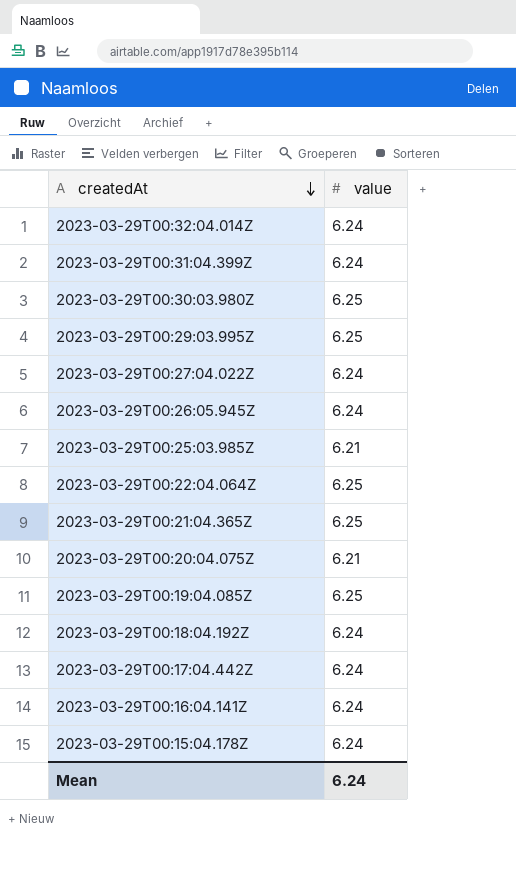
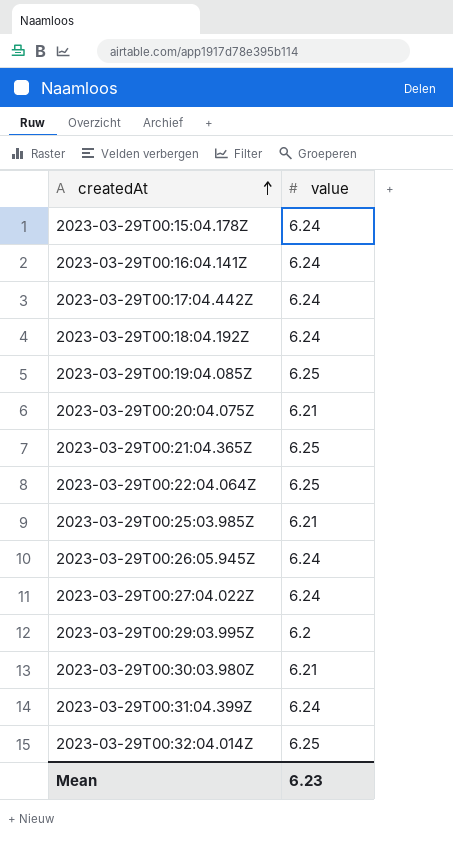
row order: createdAt descending -> createdAt ascending
2023-03-29T00:29:03.995Z | value: 6.25 -> 6.2
2023-03-29T00:30:03.980Z | value: 6.25 -> 6.21
2023-03-29T00:32:04.014Z | value: 6.24 -> 6.25
Mean | value: 6.24 -> 6.23

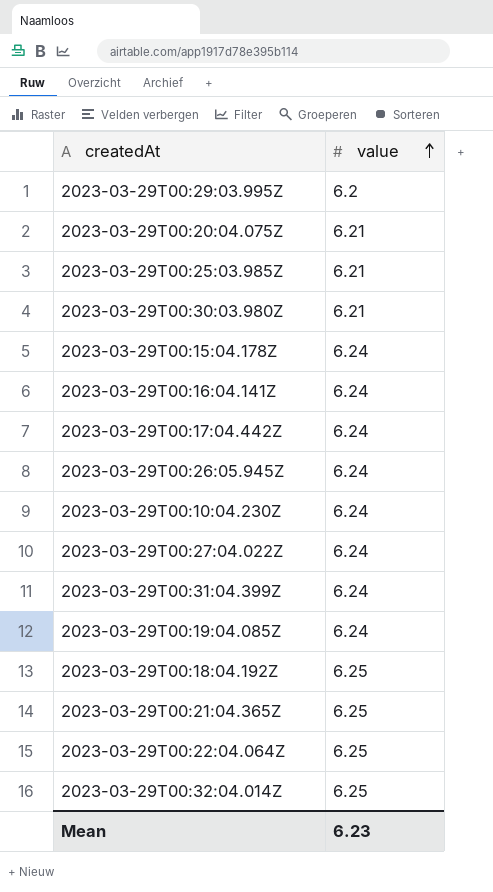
row order: createdAt ascending -> value ascending
row 2023-03-29T00:10:04.230Z: none -> 6.24
2023-03-29T00:19:04.085Z | value: 6.25 -> 6.24
2023-03-29T00:18:04.192Z | value: 6.24 -> 6.25

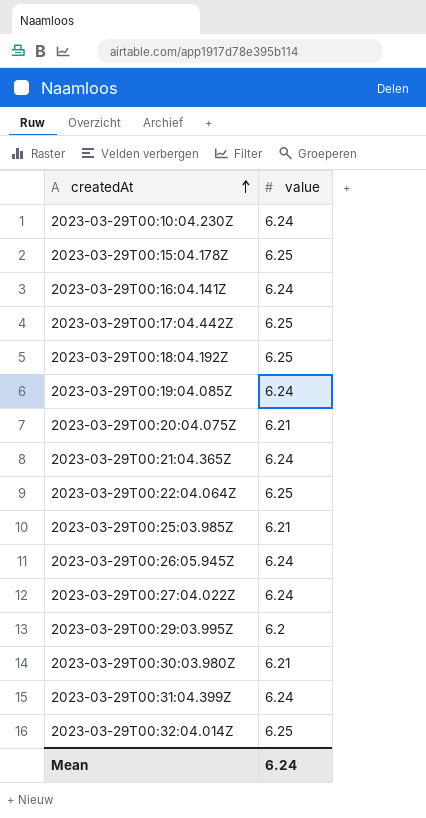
row order: value ascending -> createdAt ascending
2023-03-29T00:15:04.178Z | value: 6.24 -> 6.25
2023-03-29T00:17:04.442Z | value: 6.24 -> 6.25
2023-03-29T00:21:04.365Z | value: 6.25 -> 6.24
Mean | value: 6.23 -> 6.24

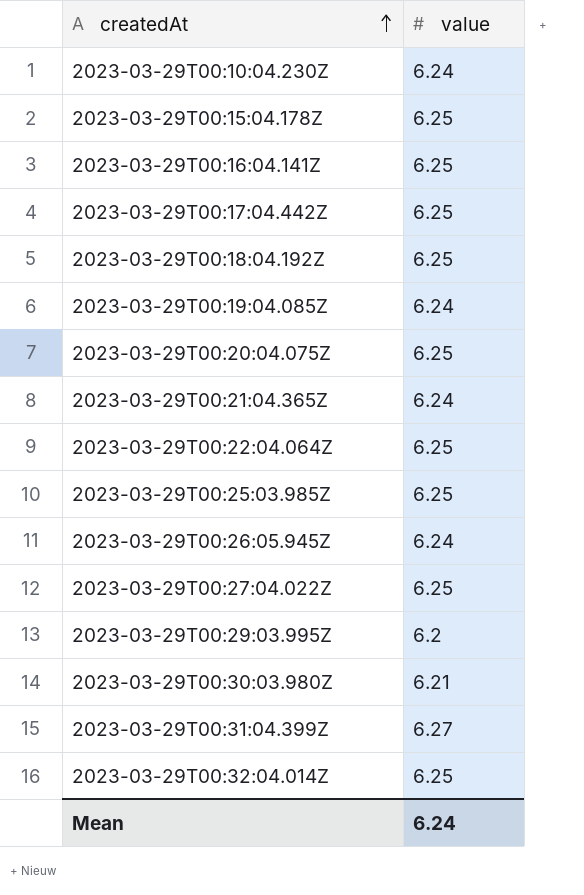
2023-03-29T00:16:04.141Z | value: 6.24 -> 6.25
2023-03-29T00:20:04.075Z | value: 6.21 -> 6.25
2023-03-29T00:25:03.985Z | value: 6.21 -> 6.25
2023-03-29T00:27:04.022Z | value: 6.24 -> 6.25
2023-03-29T00:31:04.399Z | value: 6.24 -> 6.27

